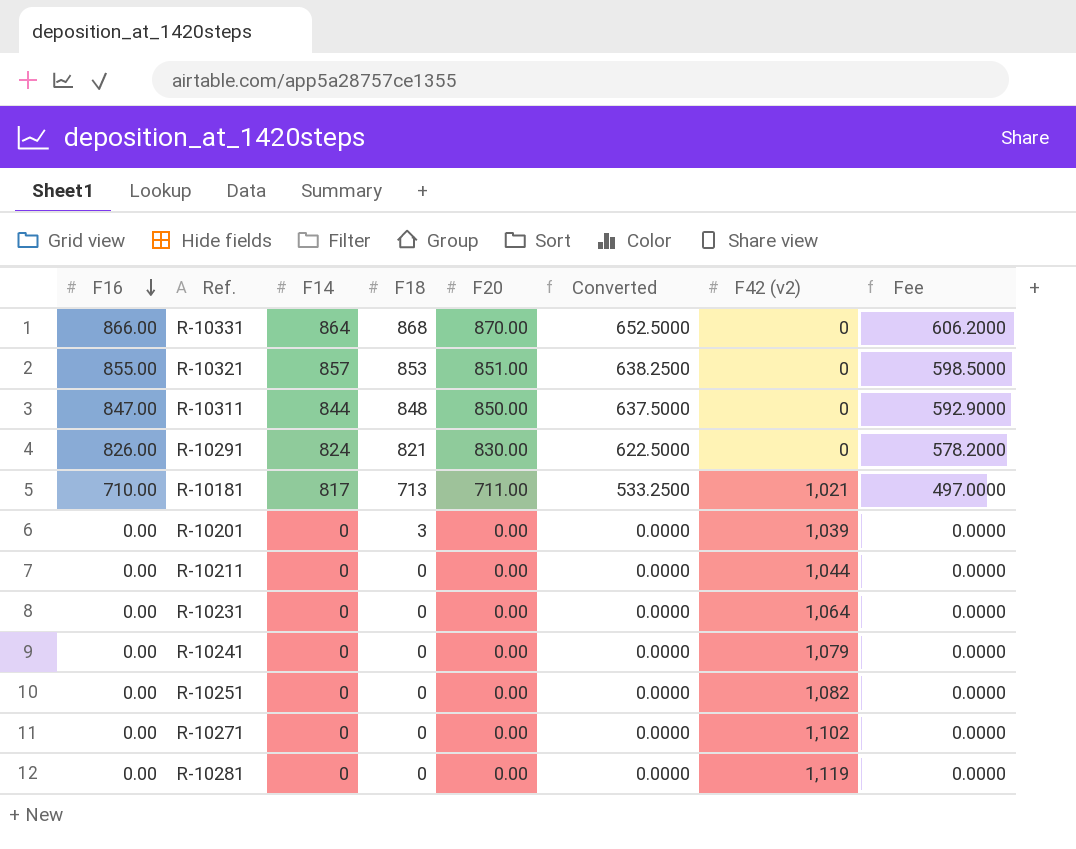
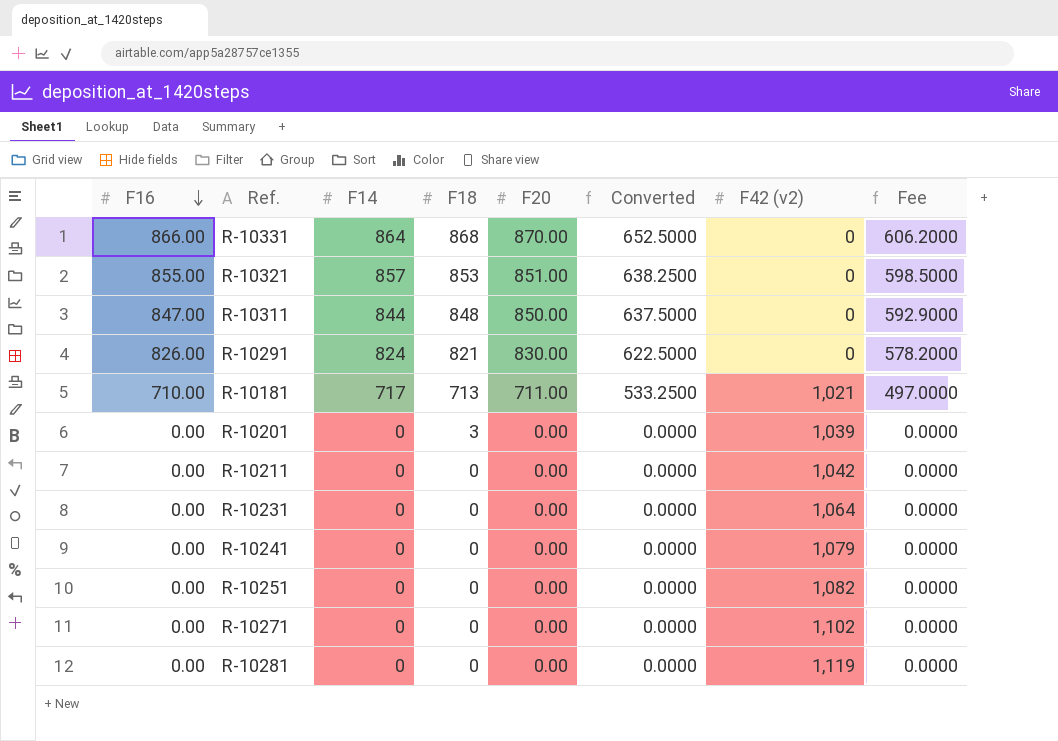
R-10181 | F14: 817 -> 717
R-10211 | F42 (v2): 1,044 -> 1,042

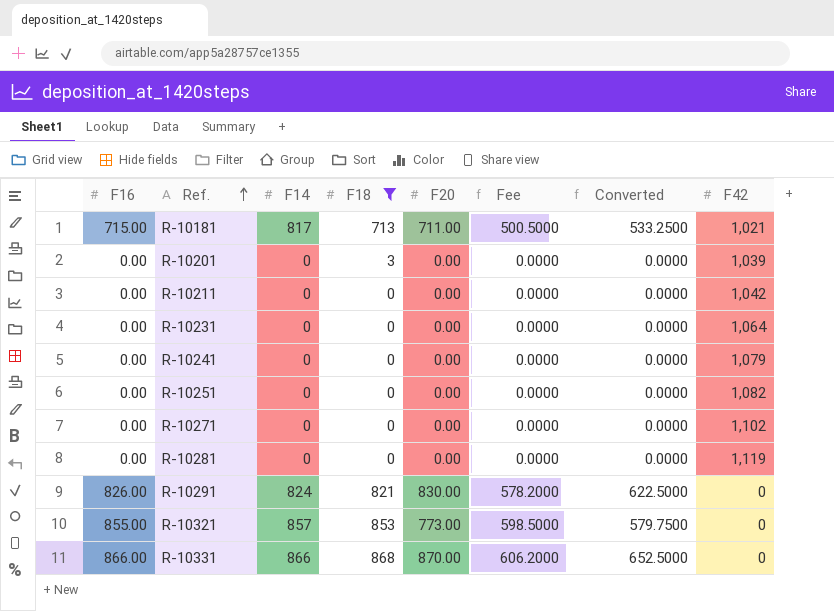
filter: none -> F18 != 848
row order: F16 descending -> Ref. ascending
column Fee | position: 8 -> 6
column name: F42 (v2) -> F42
R-10181 | F16: 710.00 -> 715.00
R-10181 | F14: 717 -> 817
R-10181 | Fee: 497.0000 -> 500.5000
R-10321 | F20: 851.00 -> 773.00
R-10321 | Converted: 638.2500 -> 579.7500
R-10331 | F14: 864 -> 866

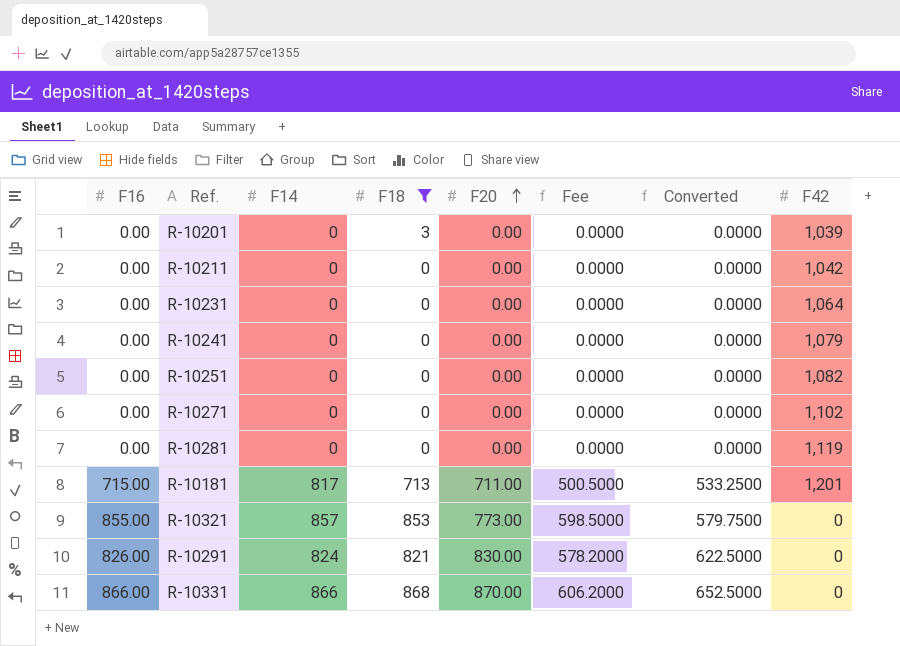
row order: Ref. ascending -> F20 ascending
R-10181 | F42: 1,021 -> 1,201

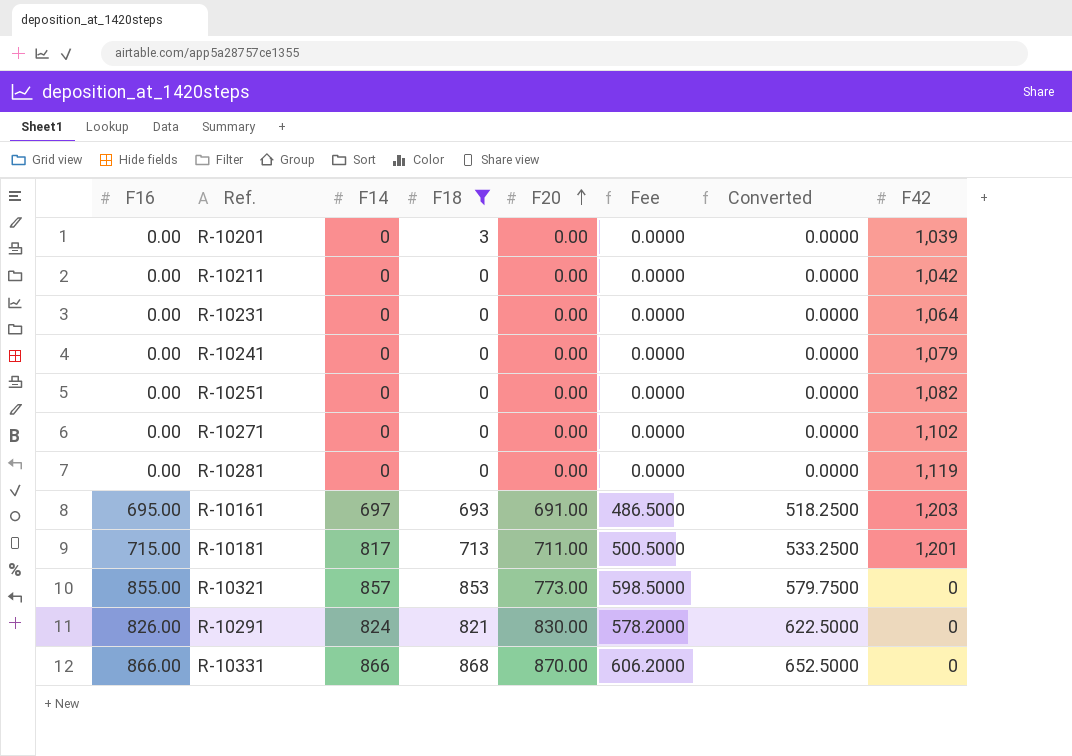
row R-10161: none -> 695.00 | 697 | 693 | 691.00 | 486.5000 | 518.2500 | 1,203

